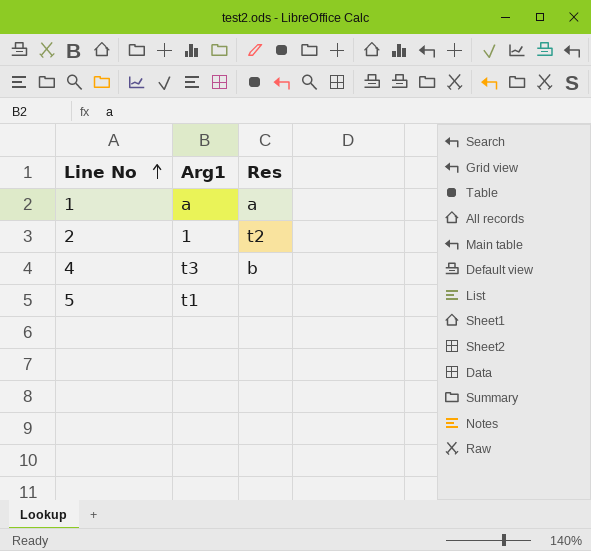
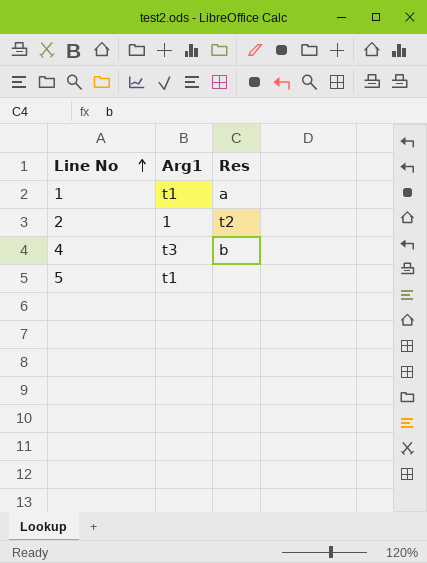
1 | Arg1: a -> t1

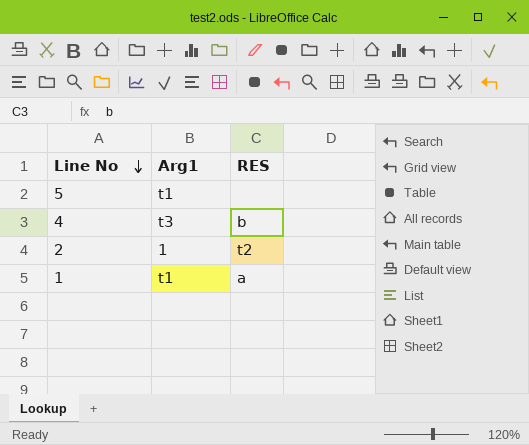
row order: Line No ascending -> Line No descending
column name: Res -> RES

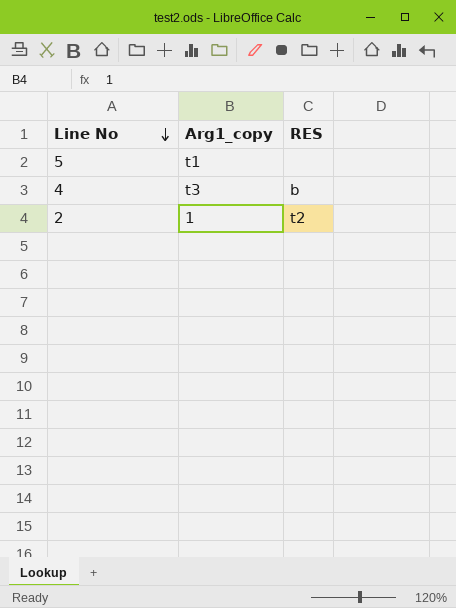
column name: Arg1 -> Arg1_copy
row 1: t1 | a -> none

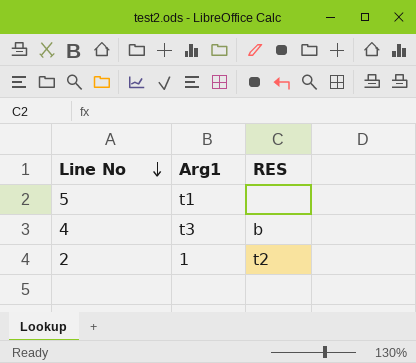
column name: Arg1_copy -> Arg1

